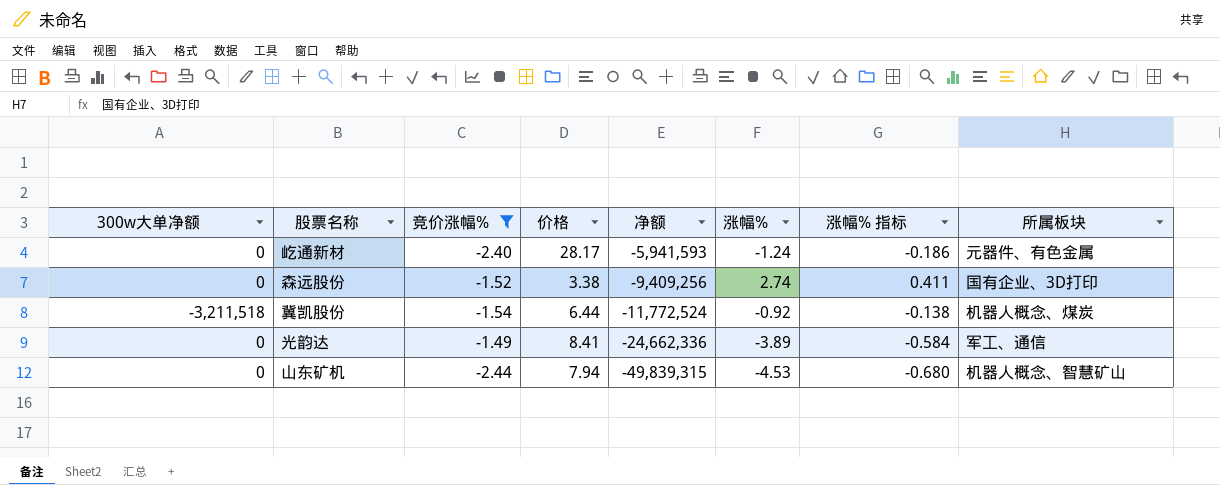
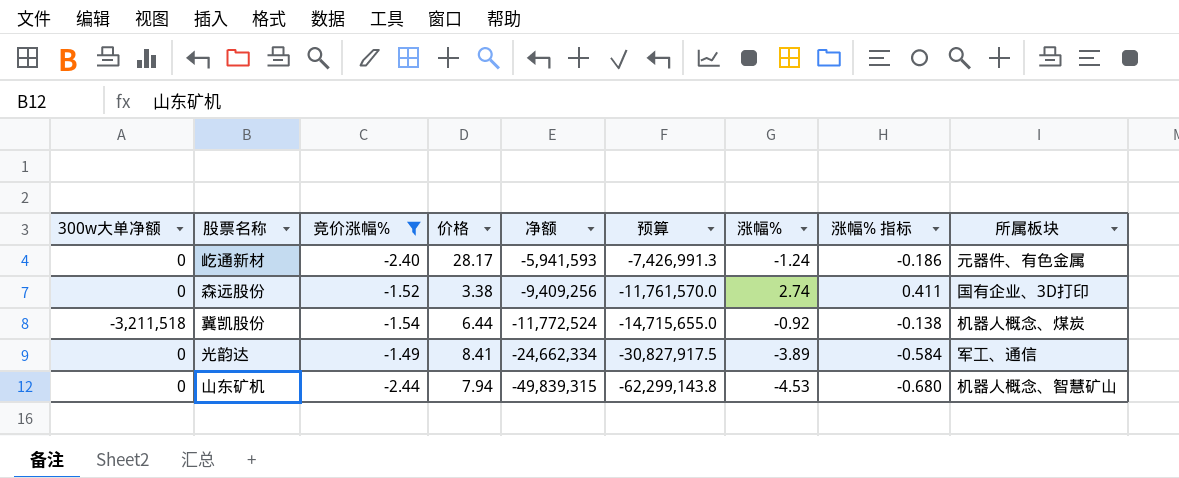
column 预算 | formula: none -> [净额] * 1.25
光韵达 | 净额: -24,662,336 -> -24,662,334

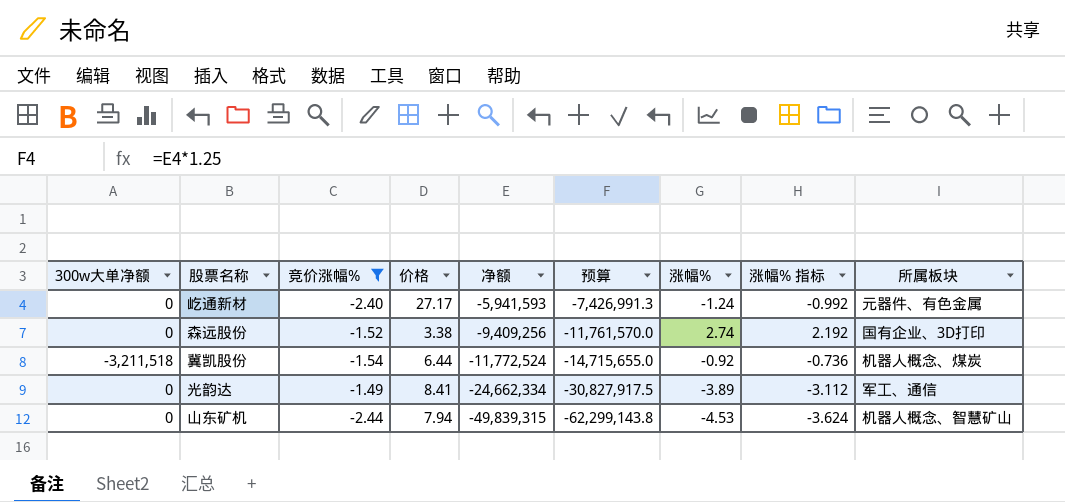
column 涨幅% 指标 | formula: [涨幅%] * 0.15 -> [涨幅%] * 0.8
屹通新材 | 价格: 28.17 -> 27.17

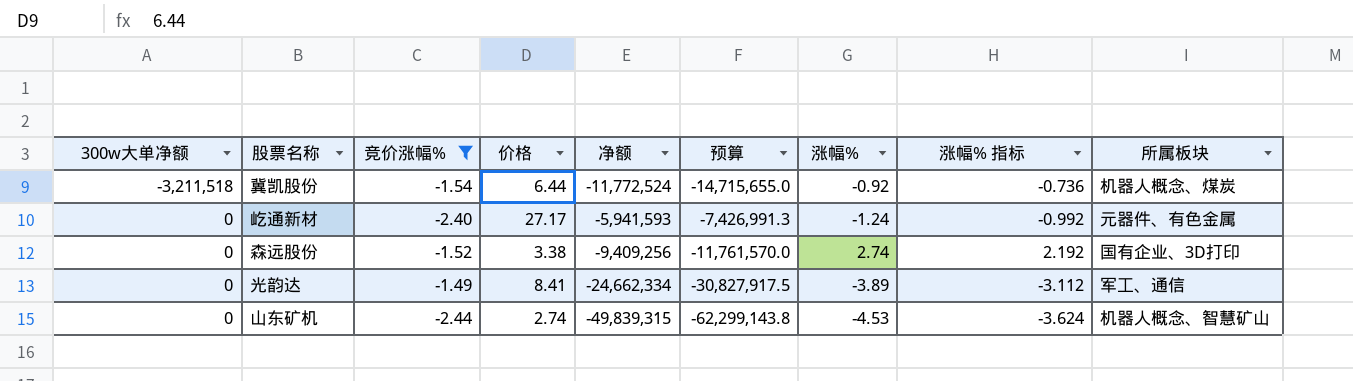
row order: 净额 descending -> 300w大单净额 ascending
山东矿机 | 价格: 7.94 -> 2.74

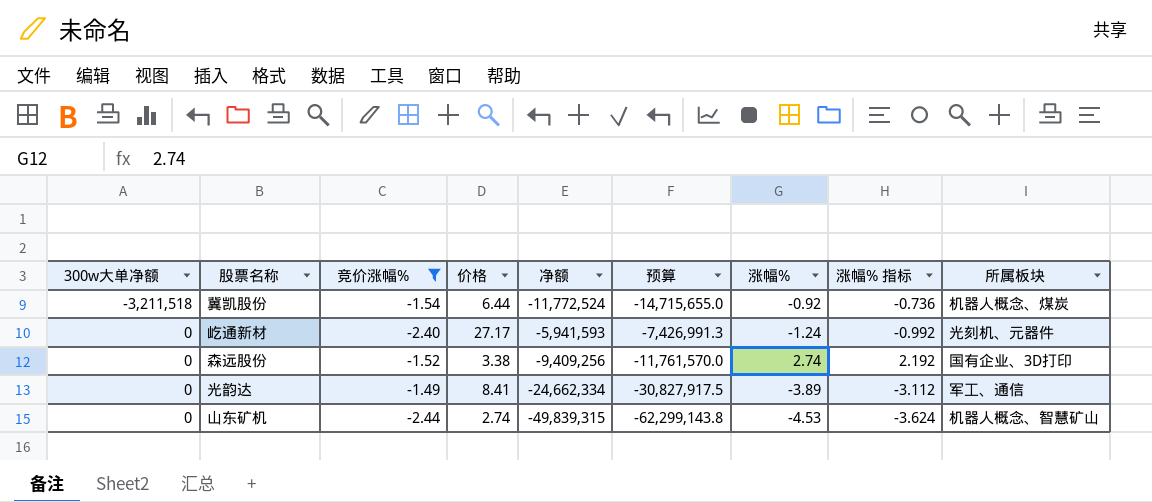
屹通新材 | 所属板块: 元器件、有色金属 -> 光刻机、元器件

